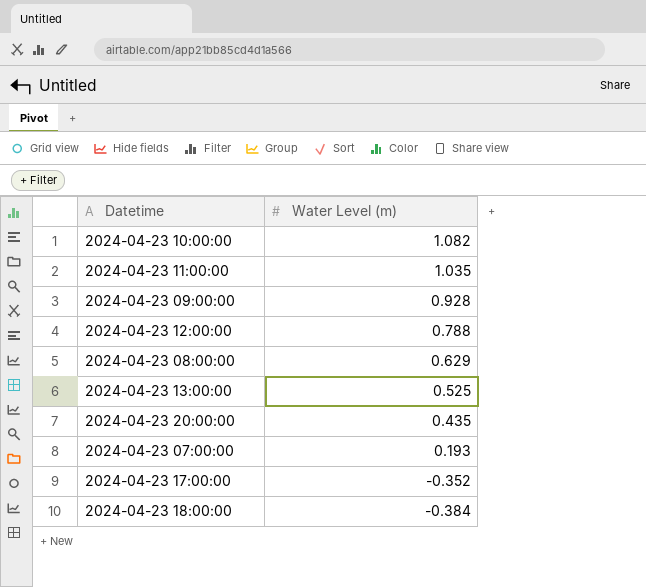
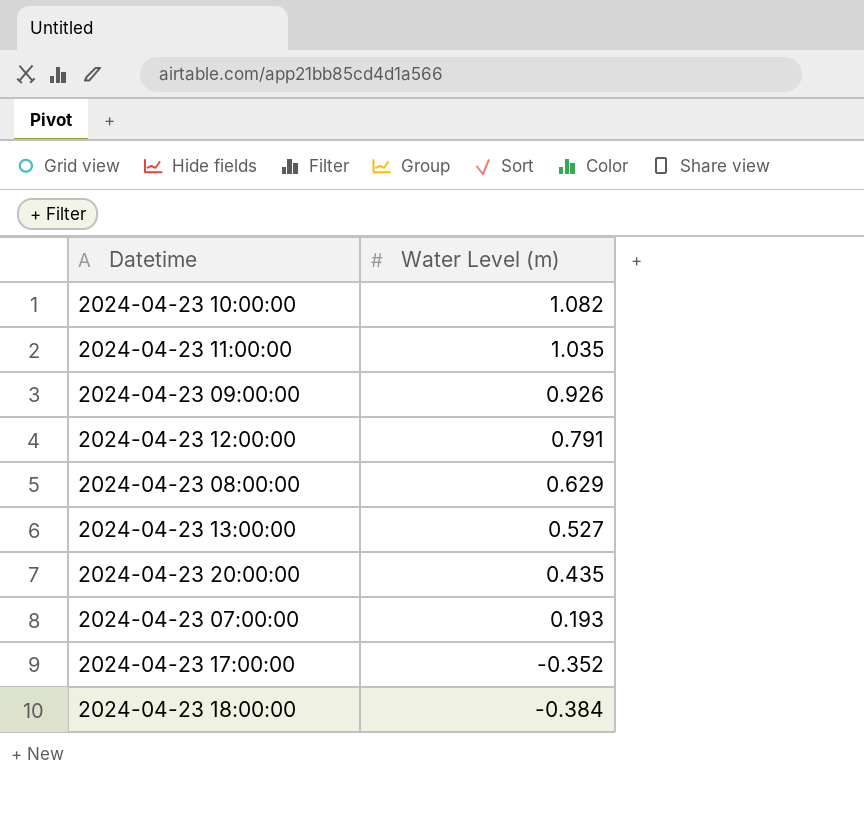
2024-04-23 09:00:00 | Water Level (m): 0.928 -> 0.926
2024-04-23 12:00:00 | Water Level (m): 0.788 -> 0.791
2024-04-23 13:00:00 | Water Level (m): 0.525 -> 0.527

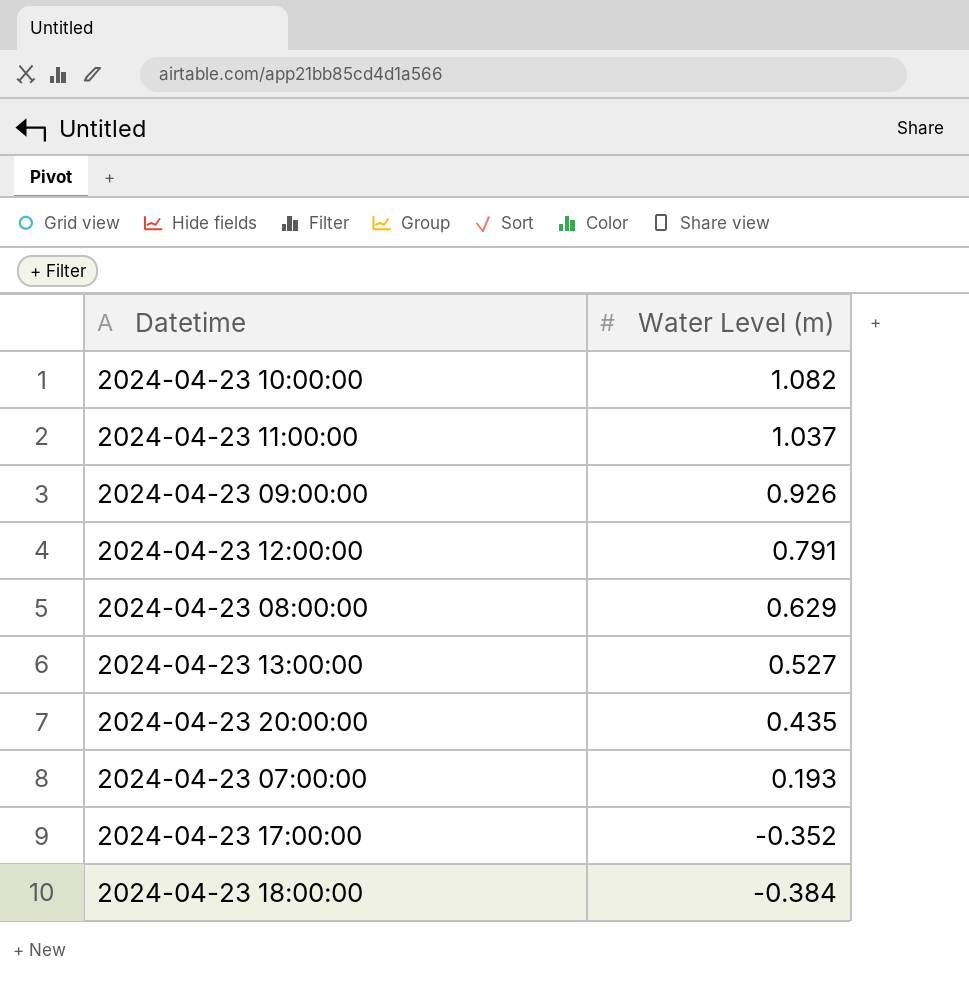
2024-04-23 11:00:00 | Water Level (m): 1.035 -> 1.037

